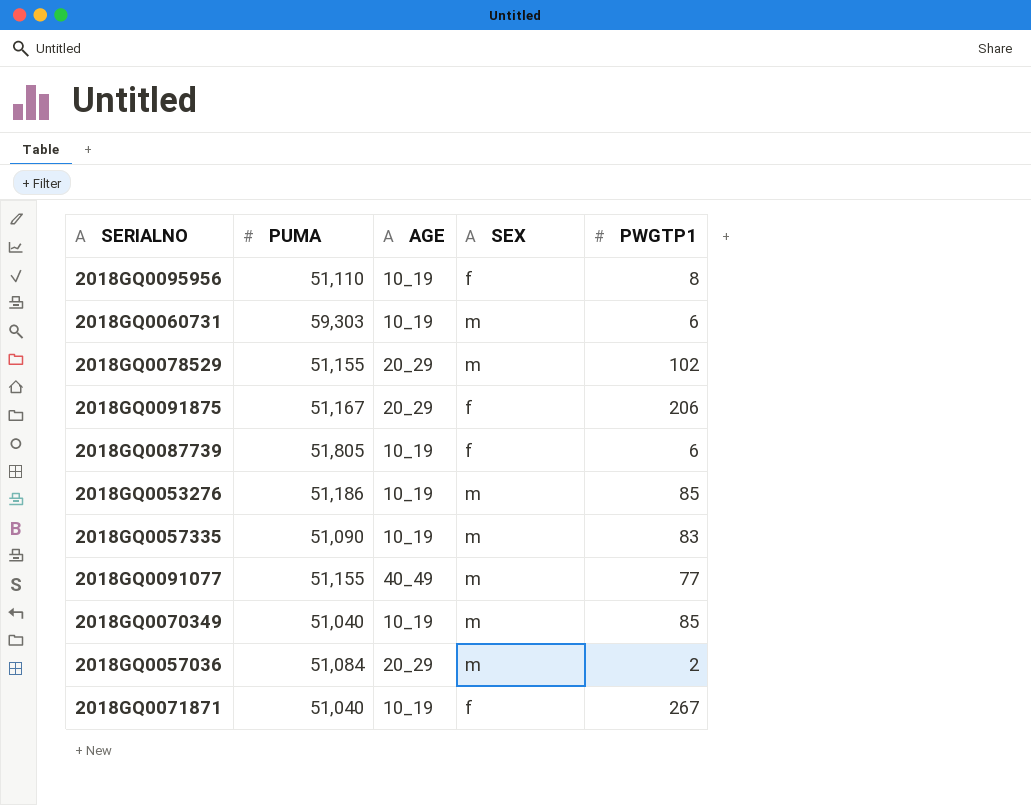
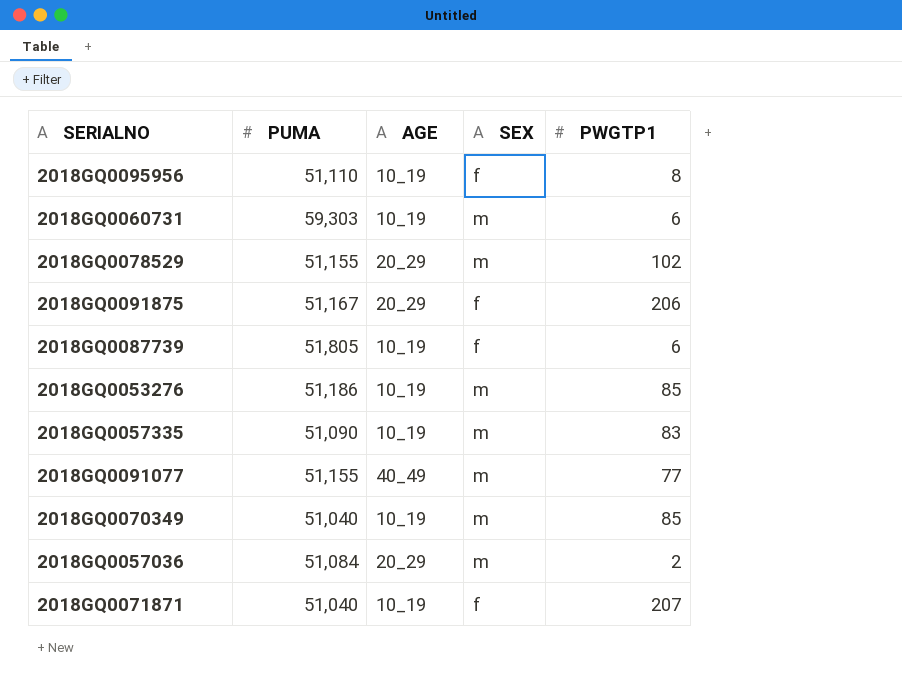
2018GQ0071871 | PWGTP1: 267 -> 207

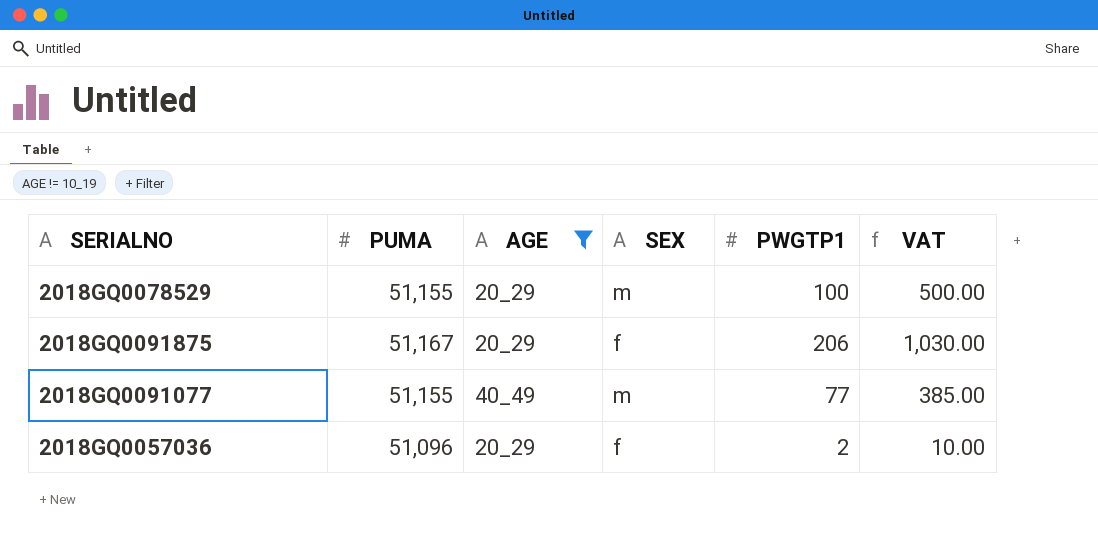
filter: none -> AGE != 10_19
column VAT | formula: none -> [PWGTP1] * 5
2018GQ0078529 | PWGTP1: 102 -> 100
2018GQ0057036 | PUMA: 51,084 -> 51,096
2018GQ0057036 | SEX: m -> f

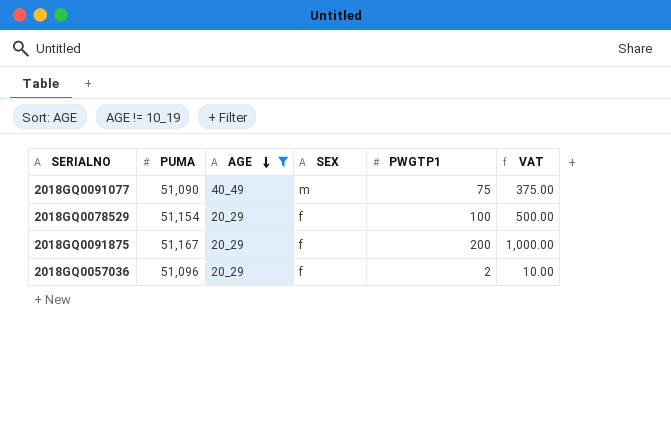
row order: none -> AGE descending
2018GQ0091077 | PUMA: 51,155 -> 51,090
2018GQ0091077 | PWGTP1: 77 -> 75
2018GQ0091077 | VAT: 385.00 -> 375.00
2018GQ0078529 | PUMA: 51,155 -> 51,154
2018GQ0078529 | SEX: m -> f
2018GQ0091875 | PWGTP1: 206 -> 200
2018GQ0091875 | VAT: 1,030.00 -> 1,000.00

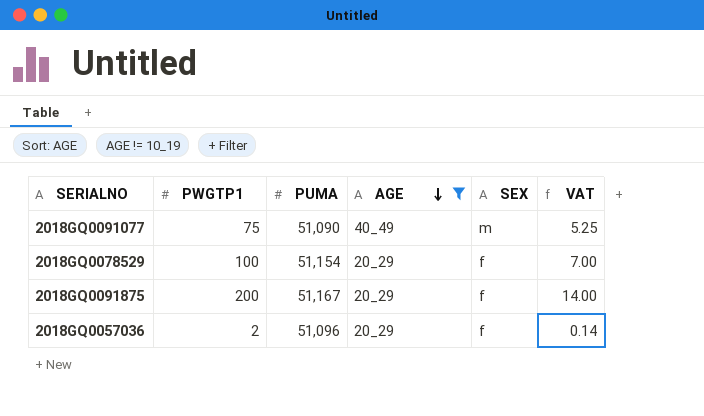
column PWGTP1 | position: 5 -> 2
column VAT | formula: [PWGTP1] * 5 -> [PWGTP1] * 0.07

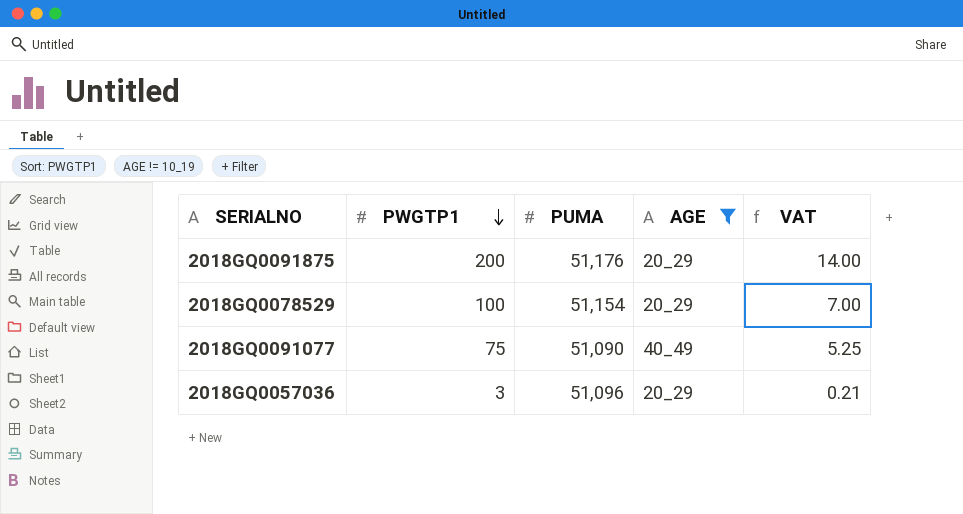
row order: AGE descending -> PWGTP1 descending
column SEX | position: 5 -> none
2018GQ0091875 | PUMA: 51,167 -> 51,176
2018GQ0057036 | PWGTP1: 2 -> 3
2018GQ0057036 | VAT: 0.14 -> 0.21

